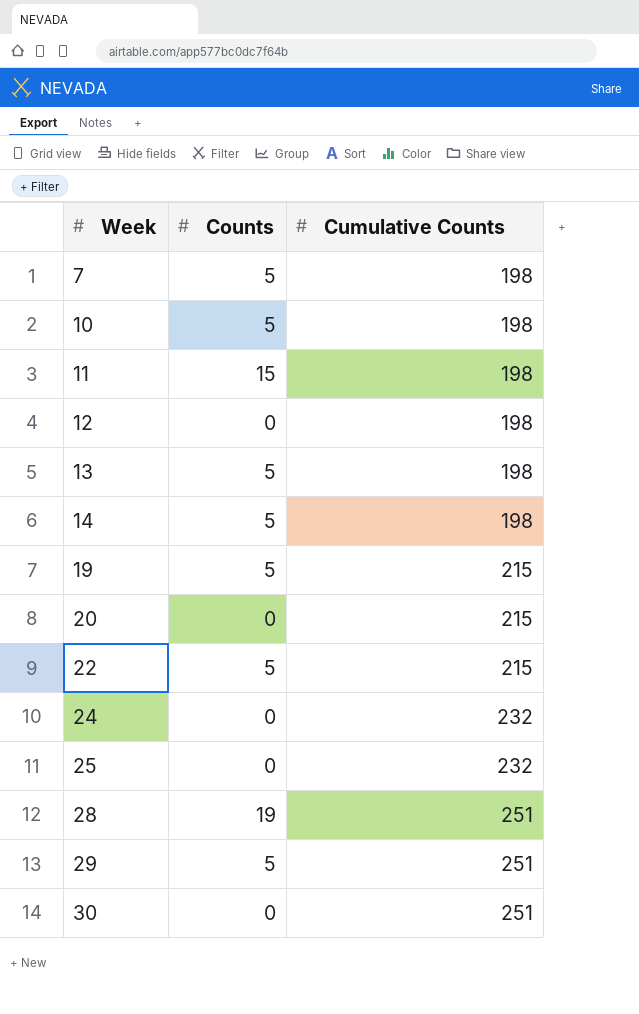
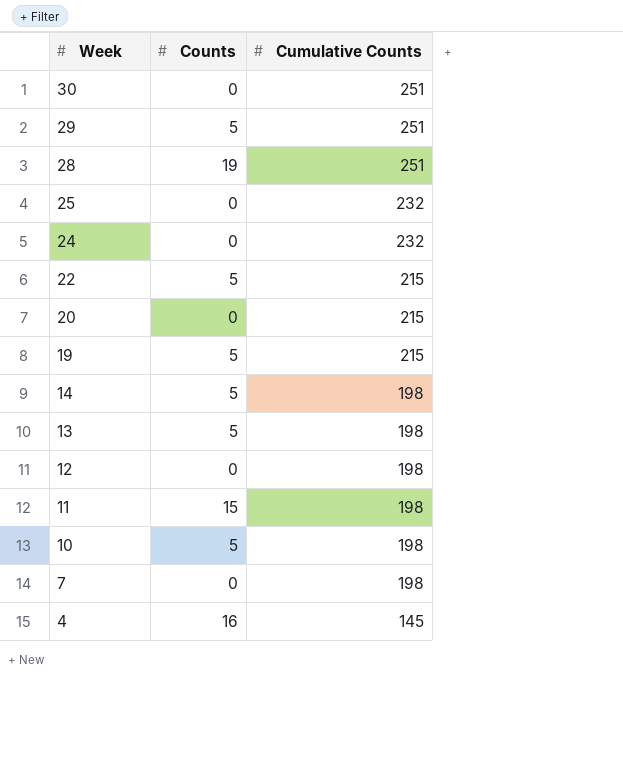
row order: Week ascending -> Week descending
7 | Counts: 5 -> 0
row 4: none -> 16 | 145

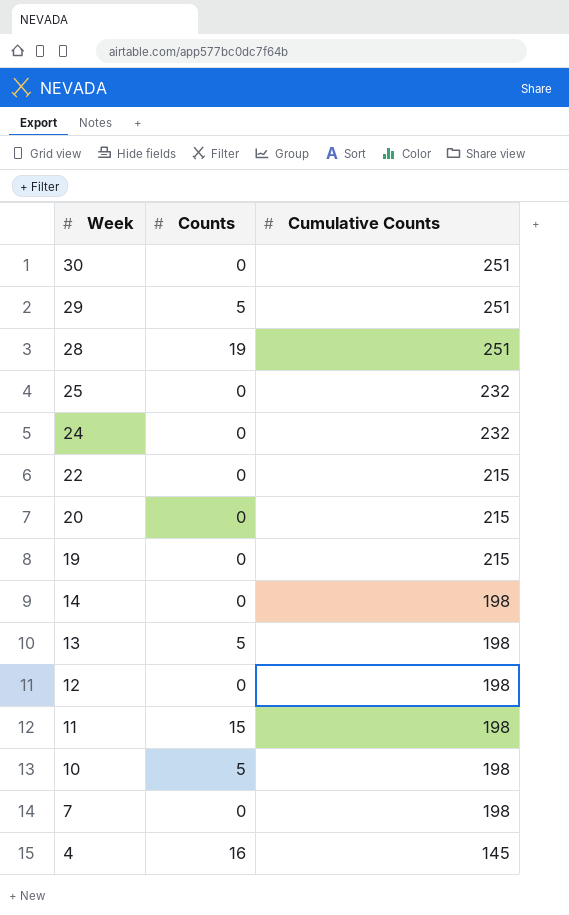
22 | Counts: 5 -> 0
19 | Counts: 5 -> 0
14 | Counts: 5 -> 0

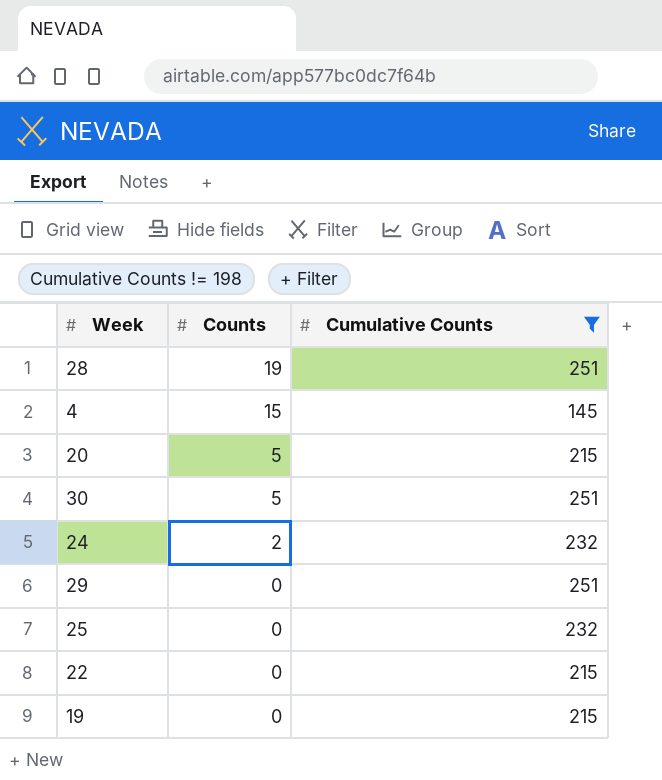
filter: none -> Cumulative Counts != 198
row order: Week descending -> Counts descending
4 | Counts: 16 -> 15
20 | Counts: 0 -> 5
30 | Counts: 0 -> 5
24 | Counts: 0 -> 2
29 | Counts: 5 -> 0

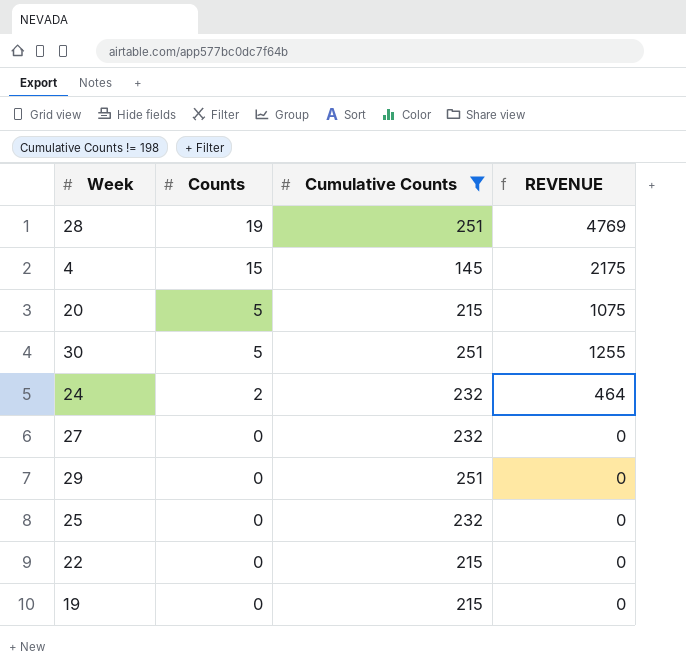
column REVENUE | formula: none -> [Counts] * [Cumulative Counts]
row 27: none -> 0 | 232 | 0

